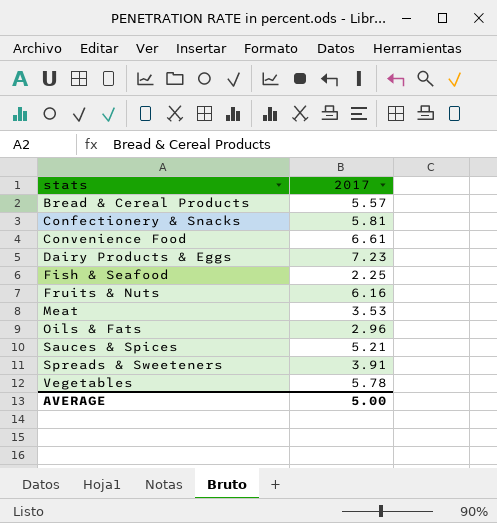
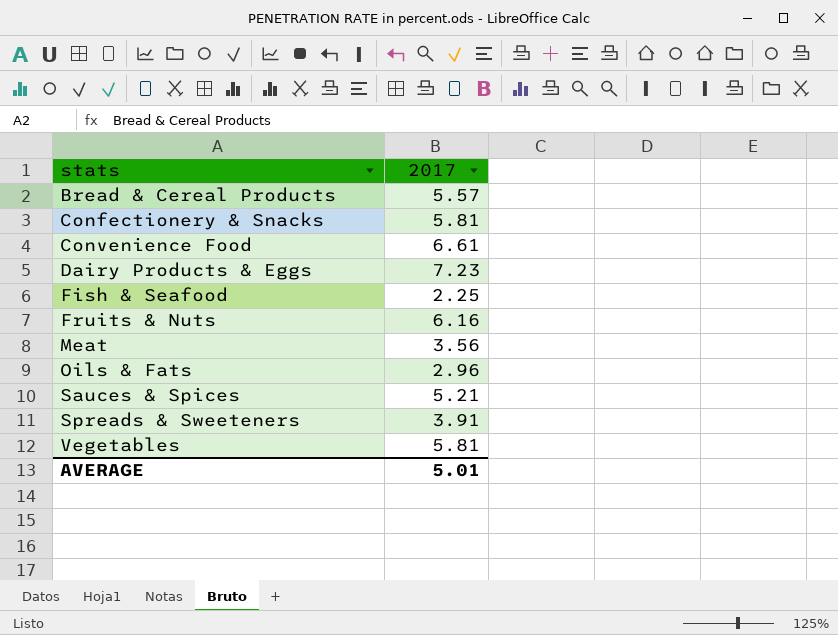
Meat | 2017: 3.53 -> 3.56
Vegetables | 2017: 5.78 -> 5.81
AVERAGE | 2017: 5.00 -> 5.01

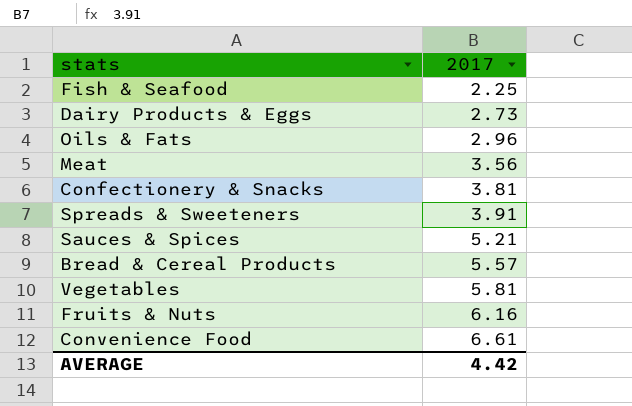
row order: stats ascending -> 2017 ascending
Dairy Products & Eggs | 2017: 7.23 -> 2.73
Confectionery & Snacks | 2017: 5.81 -> 3.81
AVERAGE | 2017: 5.01 -> 4.42

